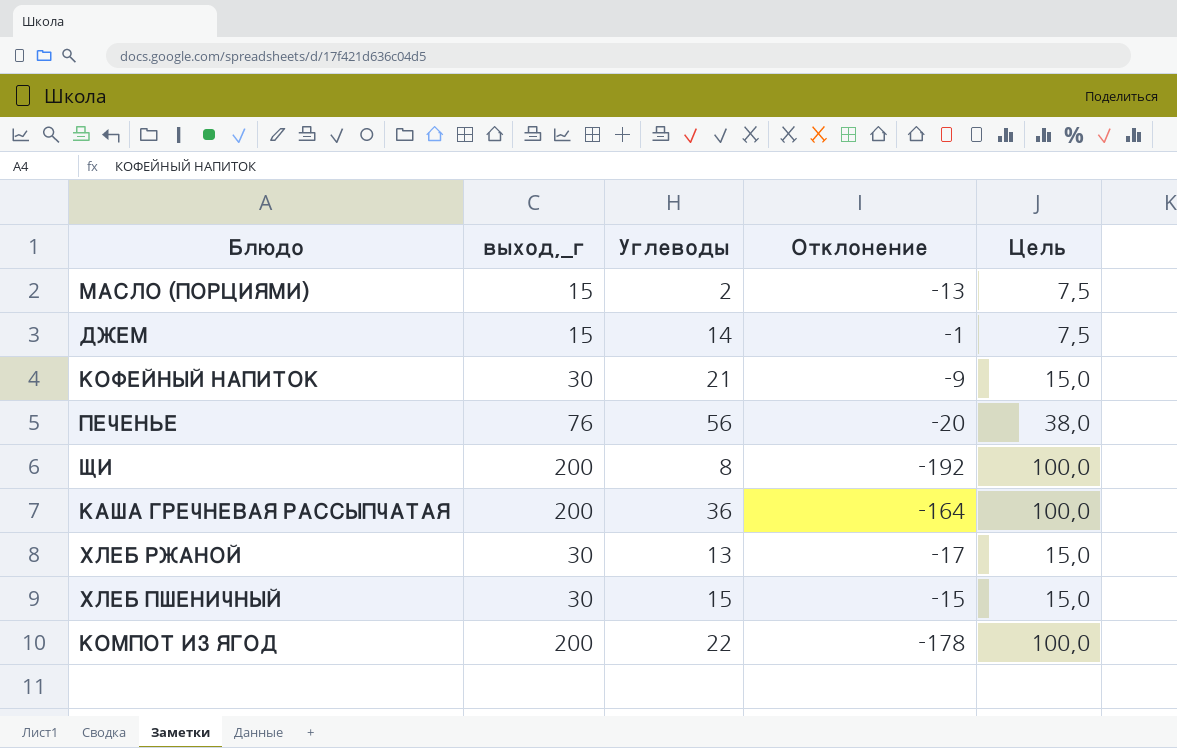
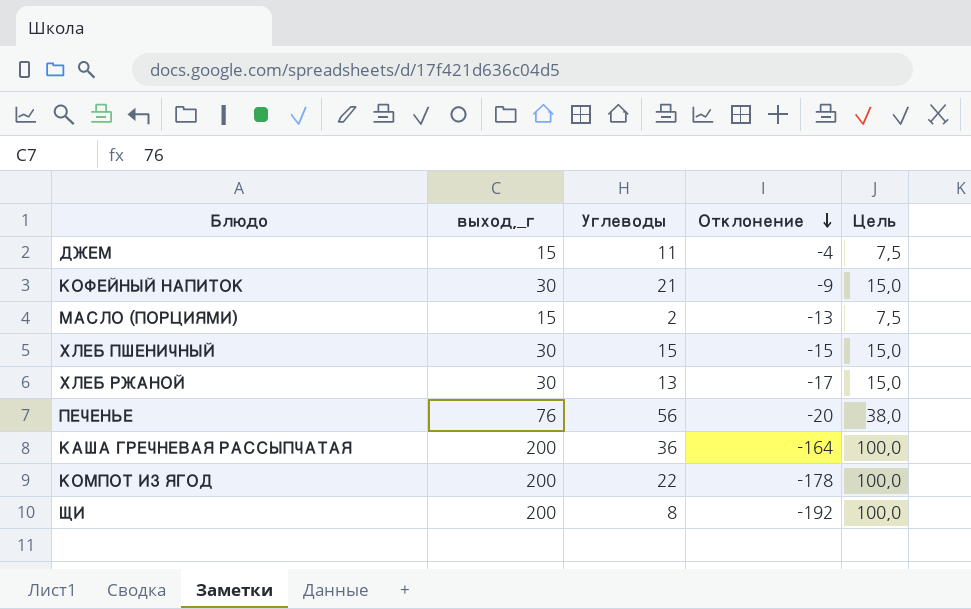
row order: none -> Отклонение descending
ДЖЕМ | Углеводы: 14 -> 11
ДЖЕМ | Отклонение: -1 -> -4

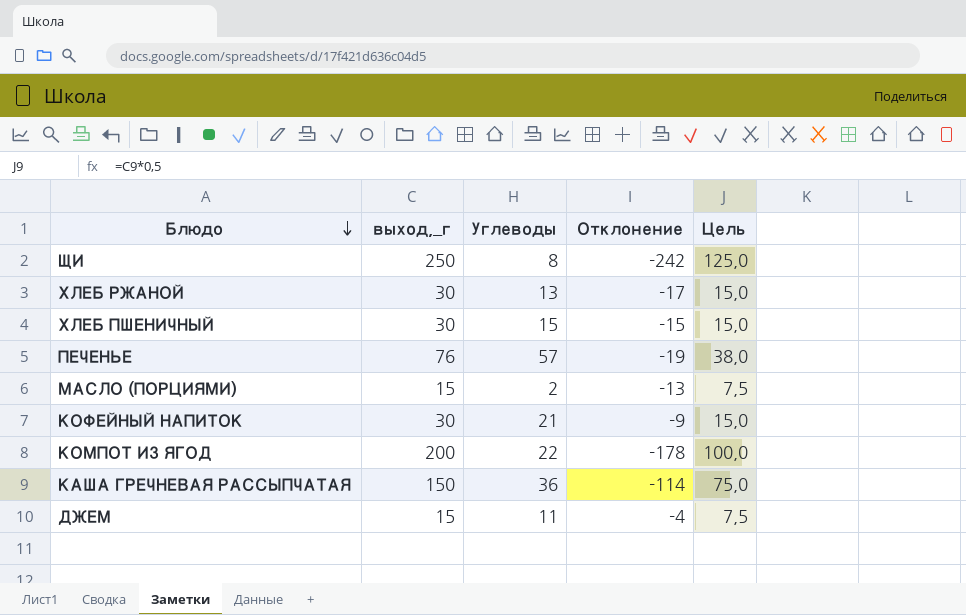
row order: Отклонение descending -> Блюдо descending
ЩИ | выход,_г: 200 -> 250
ЩИ | Отклонение: -192 -> -242
ЩИ | Цель: 100,0 -> 125,0
ПЕЧЕНЬЕ | Углеводы: 56 -> 57
ПЕЧЕНЬЕ | Отклонение: -20 -> -19
КАША ГРЕЧНЕВАЯ РАССЫПЧАТАЯ | выход,_г: 200 -> 150
КАША ГРЕЧНЕВАЯ РАССЫПЧАТАЯ | Отклонение: -164 -> -114
КАША ГРЕЧНЕВАЯ РАССЫПЧАТАЯ | Цель: 100,0 -> 75,0

